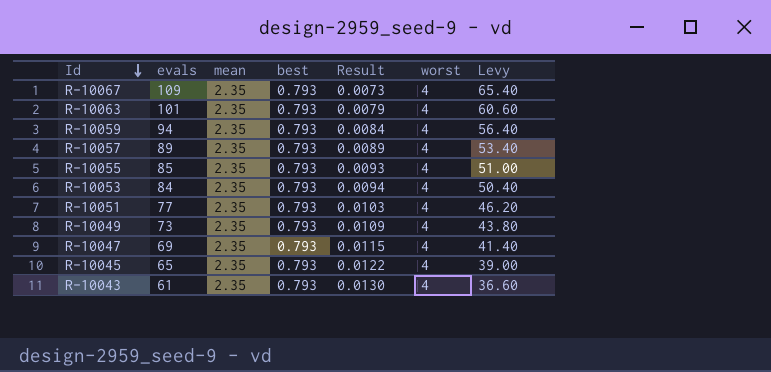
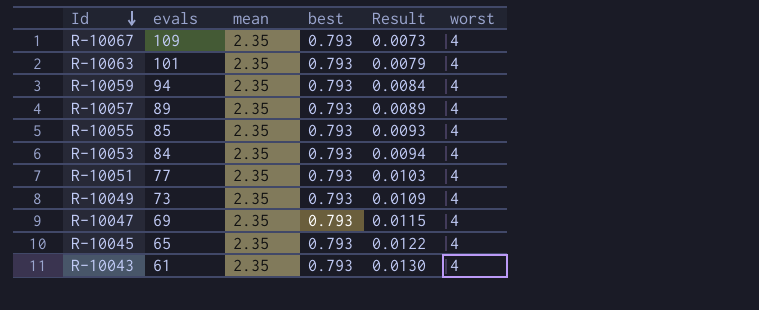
column Levy | formula: [evals] * 0.6 -> none

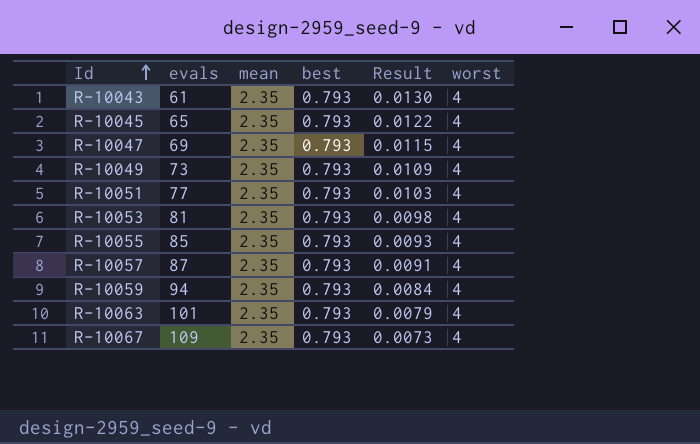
row order: Id descending -> Id ascending
R-10053 | evals: 84 -> 81
R-10053 | Result: 0.0094 -> 0.0098
R-10057 | evals: 89 -> 87
R-10057 | Result: 0.0089 -> 0.0091

